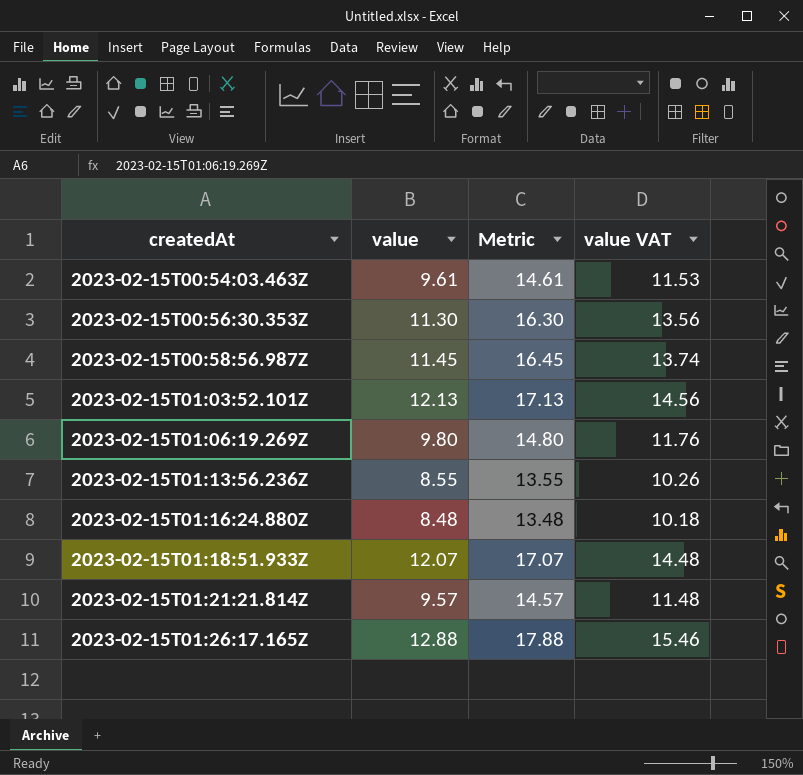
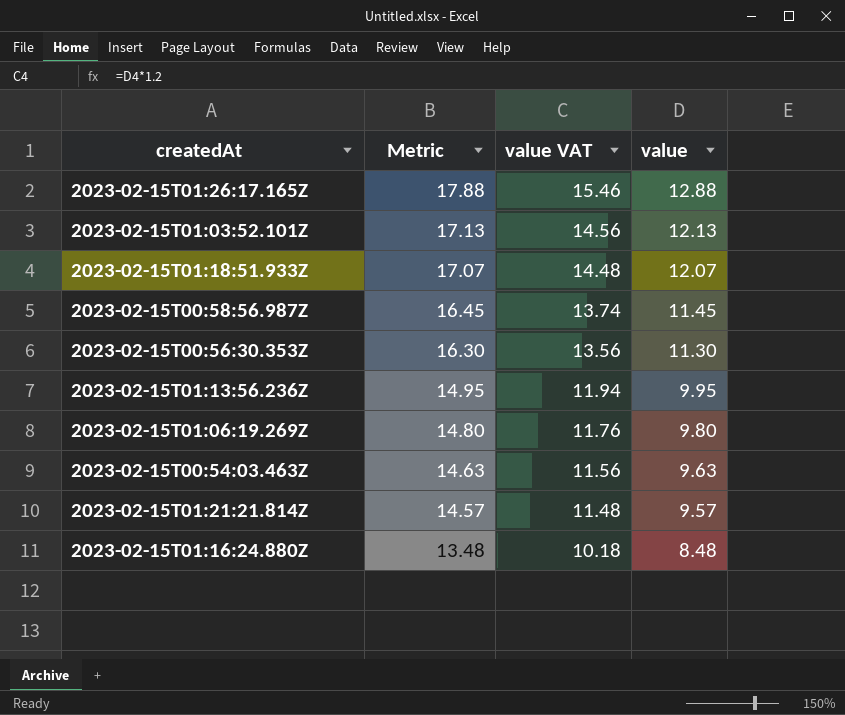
row order: createdAt ascending -> Metric descending
column value | position: 2 -> 4
2023-02-15T01:13:56.236Z | Metric: 13.55 -> 14.95
2023-02-15T01:13:56.236Z | value VAT: 10.26 -> 11.94
2023-02-15T01:13:56.236Z | value: 8.55 -> 9.95
2023-02-15T00:54:03.463Z | Metric: 14.61 -> 14.63
2023-02-15T00:54:03.463Z | value VAT: 11.53 -> 11.56
2023-02-15T00:54:03.463Z | value: 9.61 -> 9.63

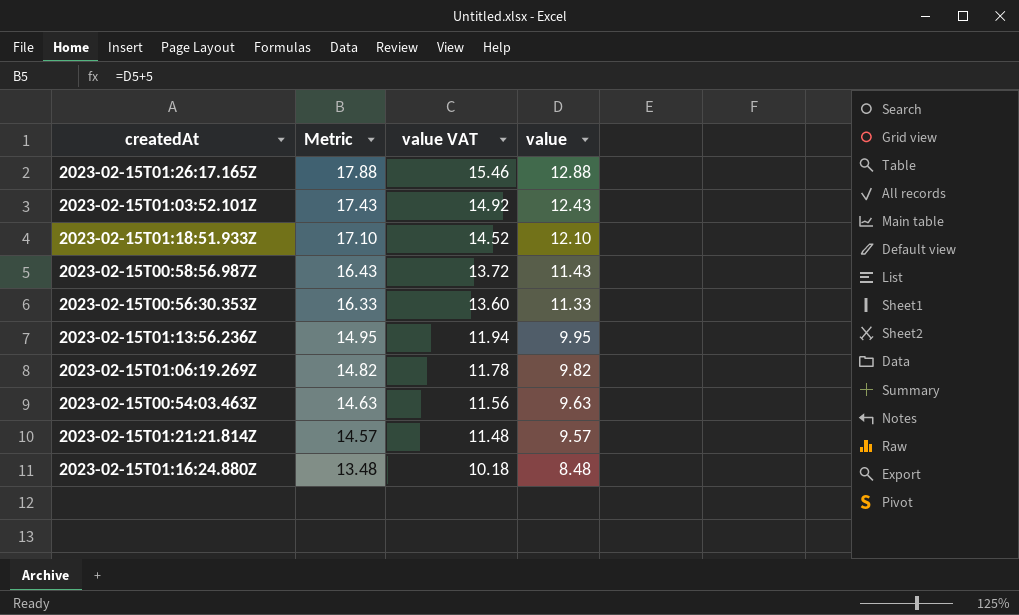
2023-02-15T01:03:52.101Z | Metric: 17.13 -> 17.43
2023-02-15T01:03:52.101Z | value VAT: 14.56 -> 14.92
2023-02-15T01:03:52.101Z | value: 12.13 -> 12.43
2023-02-15T01:18:51.933Z | Metric: 17.07 -> 17.10
2023-02-15T01:18:51.933Z | value VAT: 14.48 -> 14.52
2023-02-15T01:18:51.933Z | value: 12.07 -> 12.10
2023-02-15T00:58:56.987Z | Metric: 16.45 -> 16.43
2023-02-15T00:58:56.987Z | value VAT: 13.74 -> 13.72
2023-02-15T00:58:56.987Z | value: 11.45 -> 11.43
2023-02-15T00:56:30.353Z | Metric: 16.30 -> 16.33
2023-02-15T00:56:30.353Z | value VAT: 13.56 -> 13.60
2023-02-15T00:56:30.353Z | value: 11.30 -> 11.33
2023-02-15T01:06:19.269Z | Metric: 14.80 -> 14.82
2023-02-15T01:06:19.269Z | value VAT: 11.76 -> 11.78
2023-02-15T01:06:19.269Z | value: 9.80 -> 9.82

